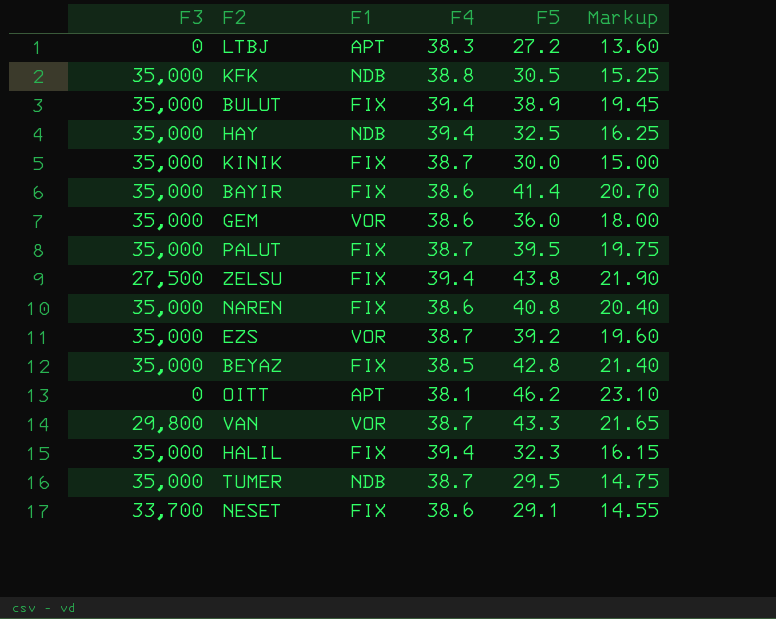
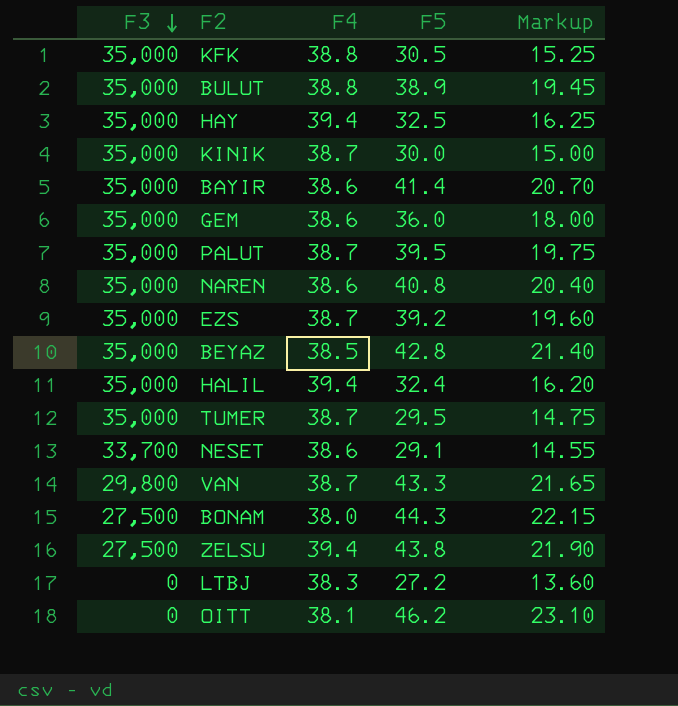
row order: none -> F3 descending
column F1 | position: 3 -> none
BULUT | F4: 39.4 -> 38.8
HALIL | F5: 32.3 -> 32.4
HALIL | Markup: 16.15 -> 16.20
row BONAM: none -> 27,500 | 38.0 | 44.3 | 22.15

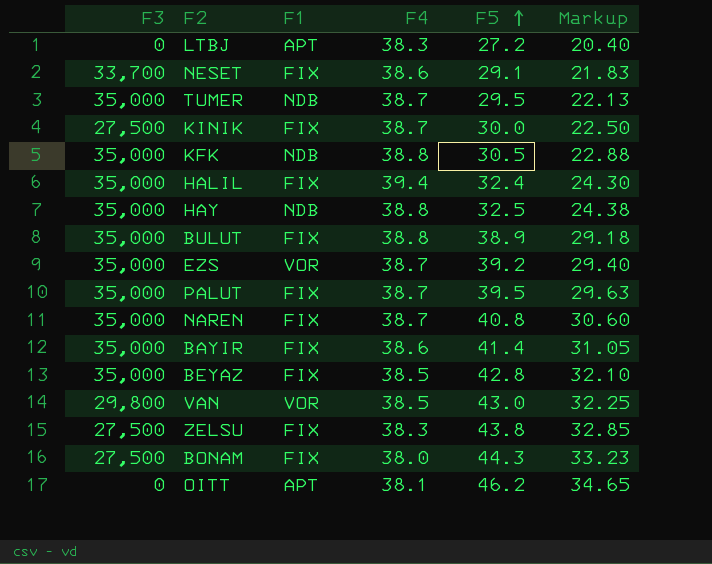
row order: F3 descending -> F5 ascending
column F1 | position: none -> 3
column Markup | formula: [F5] * 0.5 -> [F5] * 0.75
row GEM: 35,000 | 38.6 | 36.0 | 18.00 -> none
KINIK | F3: 35,000 -> 27,500
HAY | F4: 39.4 -> 38.8
NAREN | F4: 38.6 -> 38.7
VAN | F4: 38.7 -> 38.5
VAN | F5: 43.3 -> 43.0
ZELSU | F4: 39.4 -> 38.3

